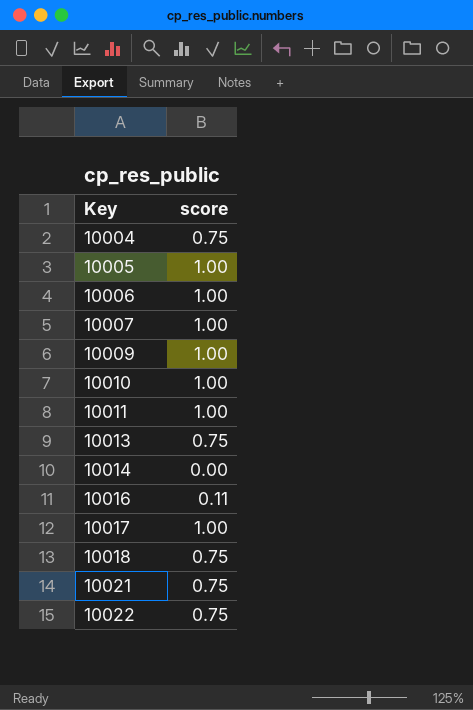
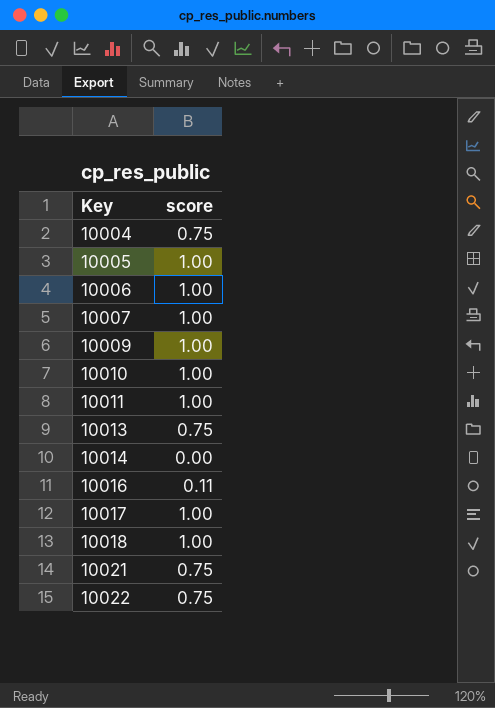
10018 | score: 0.75 -> 1.00

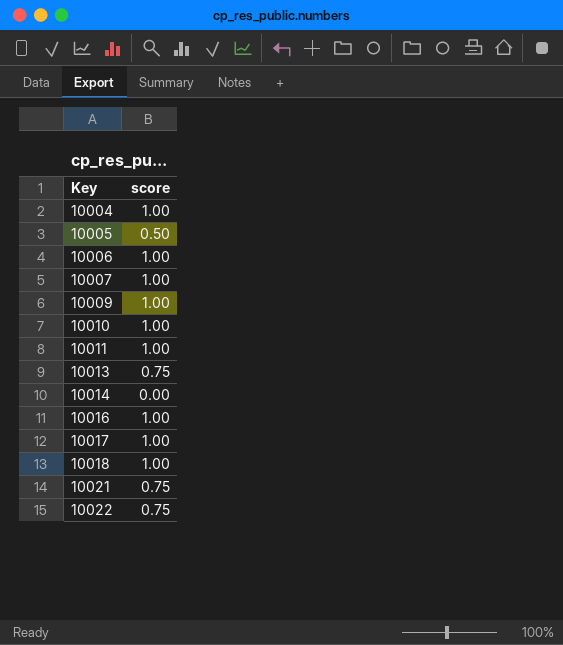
10004 | score: 0.75 -> 1.00
10005 | score: 1.00 -> 0.50
10016 | score: 0.11 -> 1.00

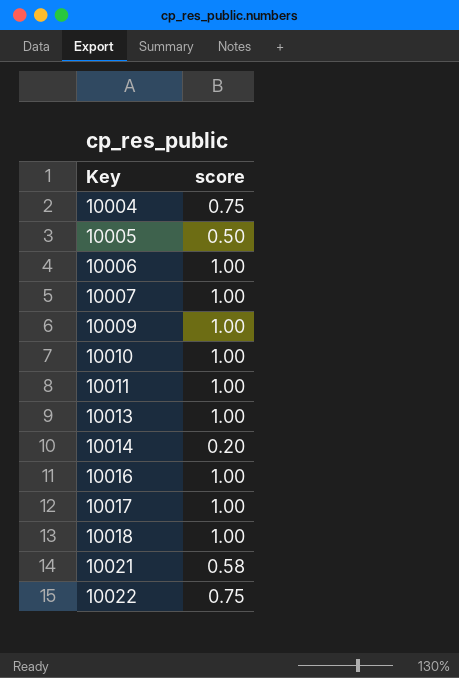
10004 | score: 1.00 -> 0.75
10013 | score: 0.75 -> 1.00
10014 | score: 0.00 -> 0.20
10021 | score: 0.75 -> 0.58

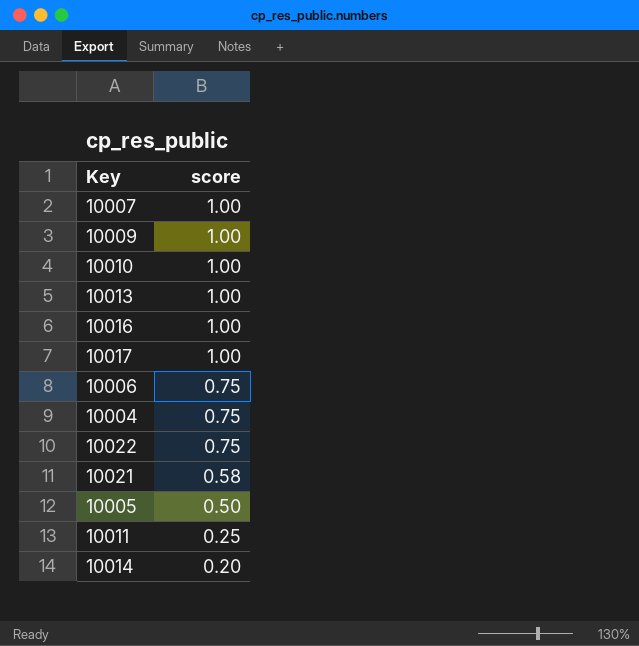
row order: Key ascending -> score descending
row 10018: 1.00 -> none
10006 | score: 1.00 -> 0.75
10011 | score: 1.00 -> 0.25

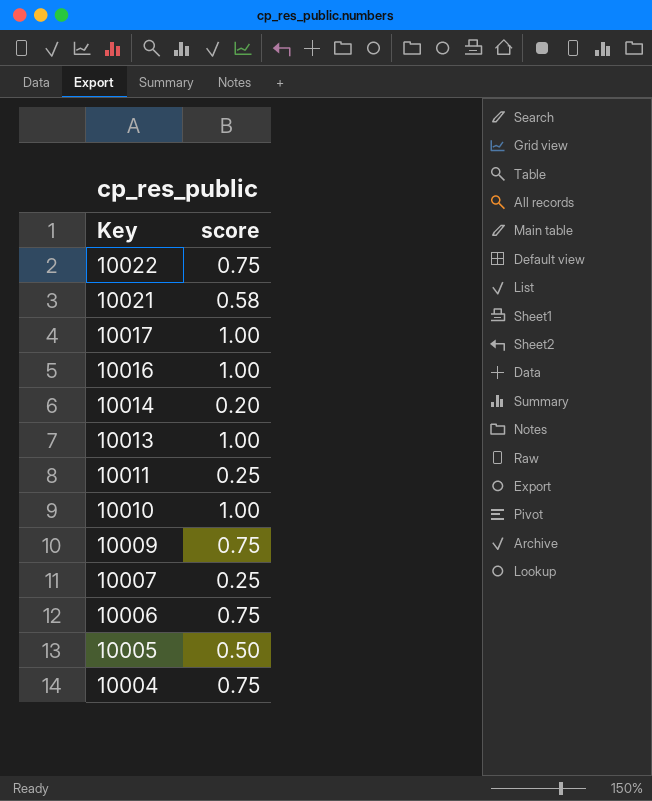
row order: score descending -> Key descending
10009 | score: 1.00 -> 0.75
10007 | score: 1.00 -> 0.25

